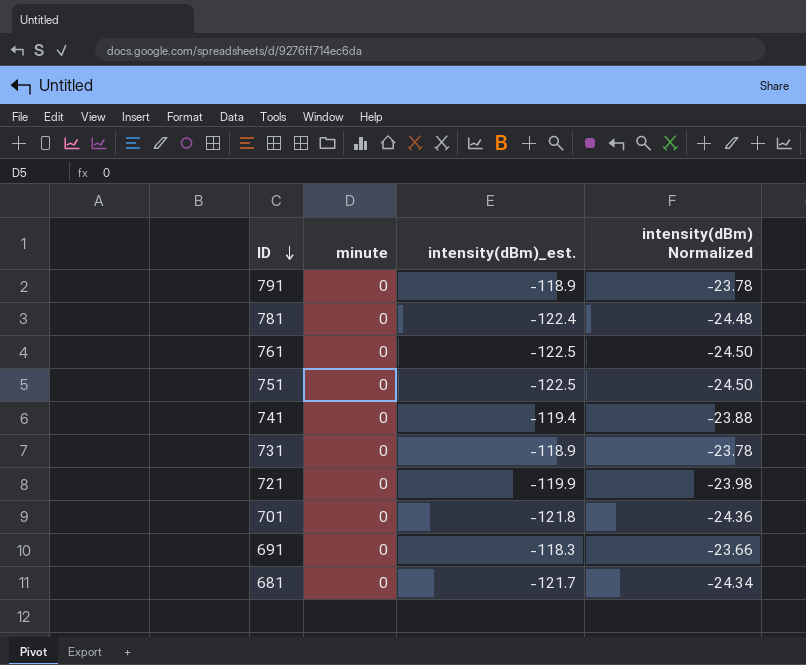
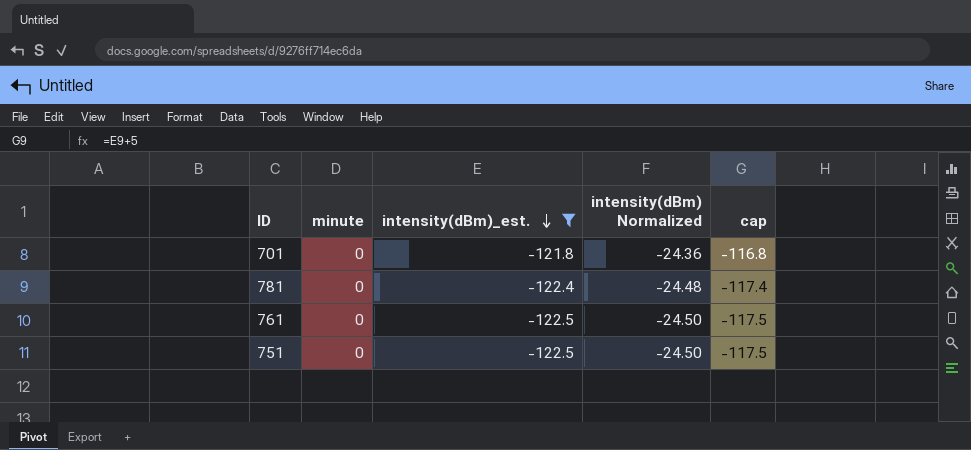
filter: none -> intensity(dBm)_est. <= -121.8
row order: ID descending -> intensity(dBm)_est. descending
column cap | formula: none -> [intensity(dBm)_est.] + 5

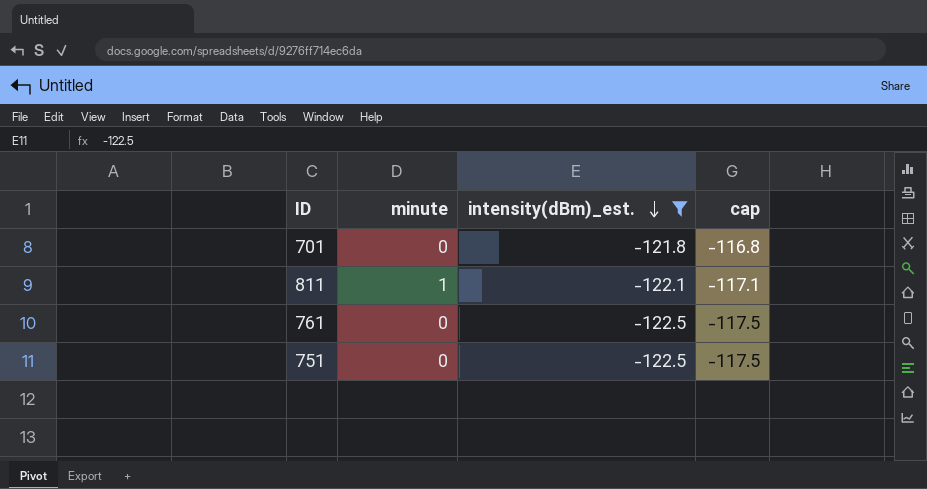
column intensity(dBm) Normalized | formula: [intensity(dBm)_est.] * 0.2 -> none
row 781: 0 | -122.4 | -24.48 | -117.4 -> none
row 811: none -> 1 | -122.1 | -117.1

